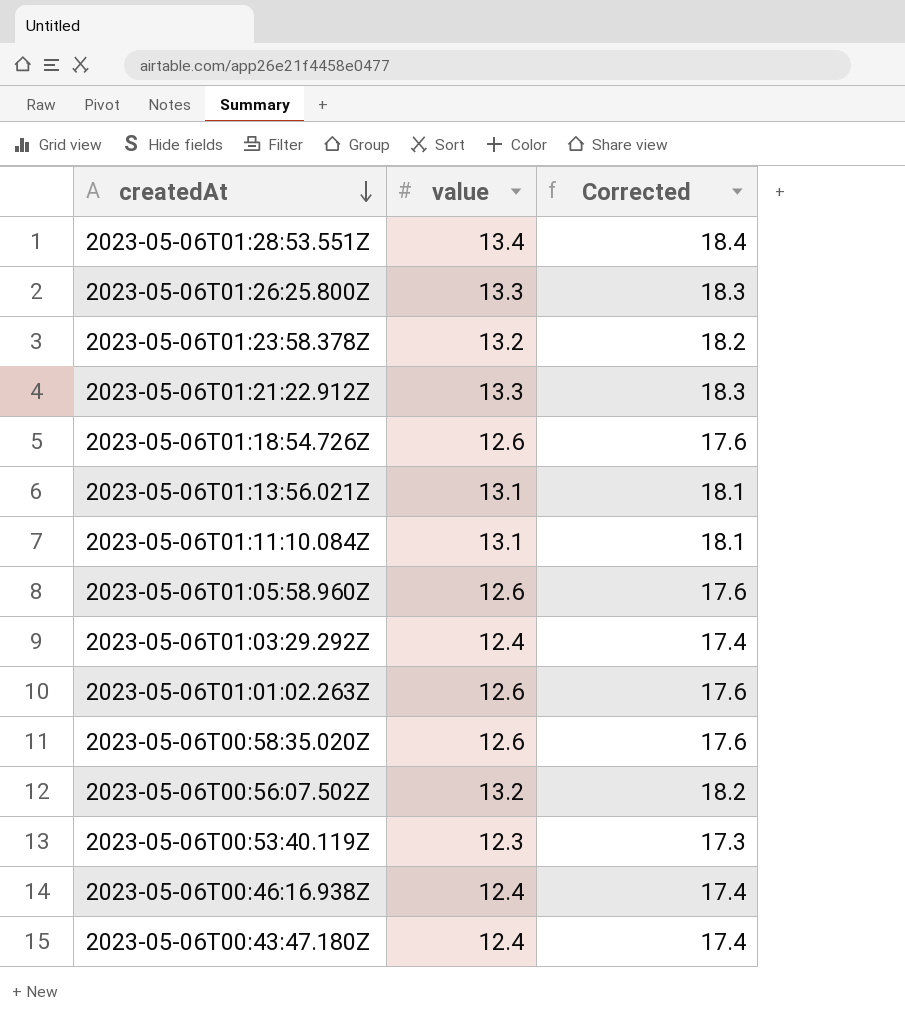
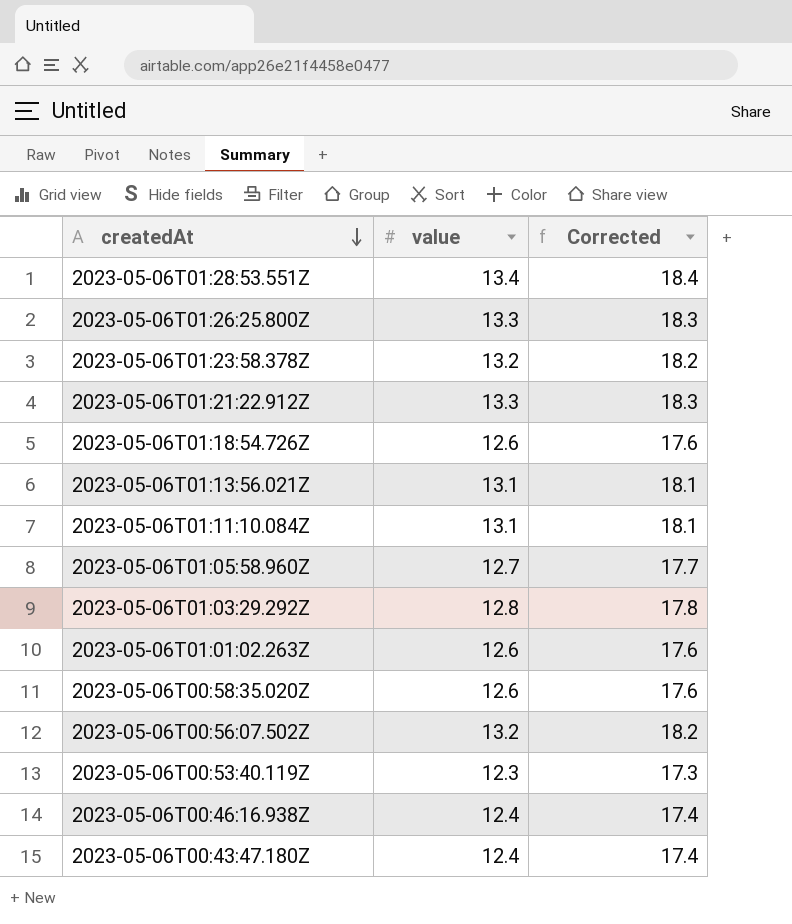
2023-05-06T01:05:58.960Z | value: 12.6 -> 12.7
2023-05-06T01:05:58.960Z | Corrected: 17.6 -> 17.7
2023-05-06T01:03:29.292Z | value: 12.4 -> 12.8
2023-05-06T01:03:29.292Z | Corrected: 17.4 -> 17.8

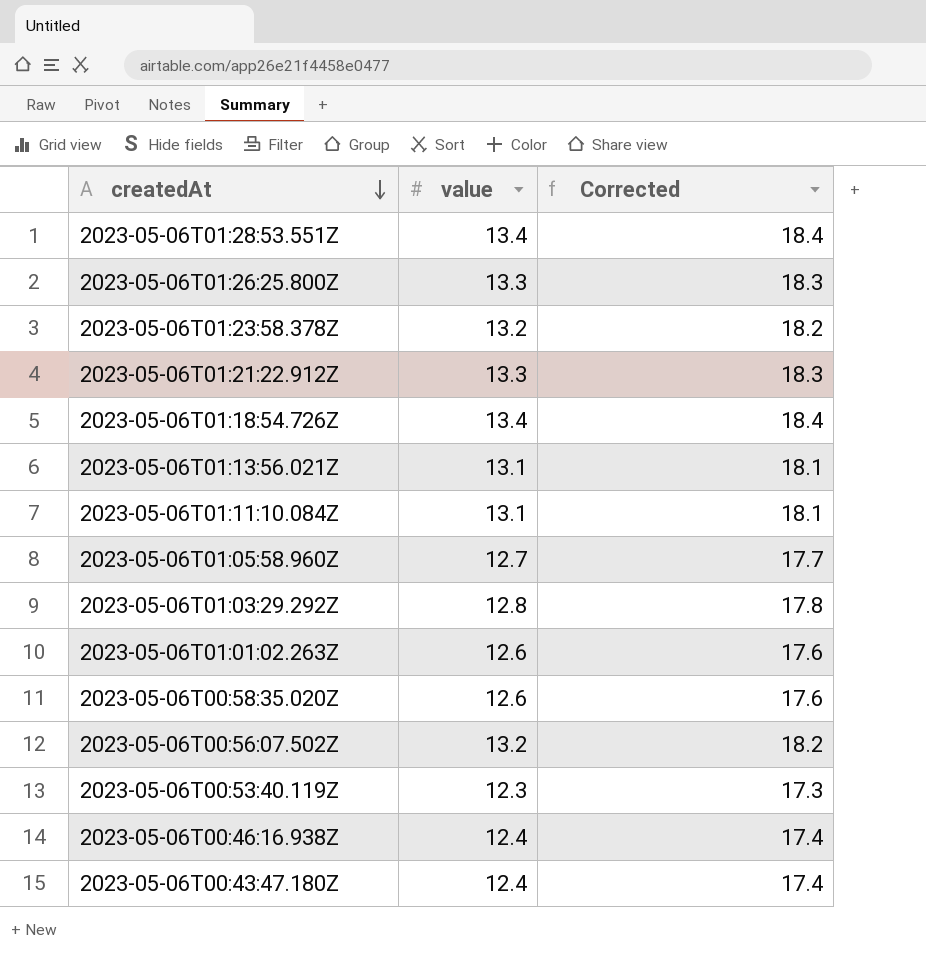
2023-05-06T01:18:54.726Z | value: 12.6 -> 13.4
2023-05-06T01:18:54.726Z | Corrected: 17.6 -> 18.4

